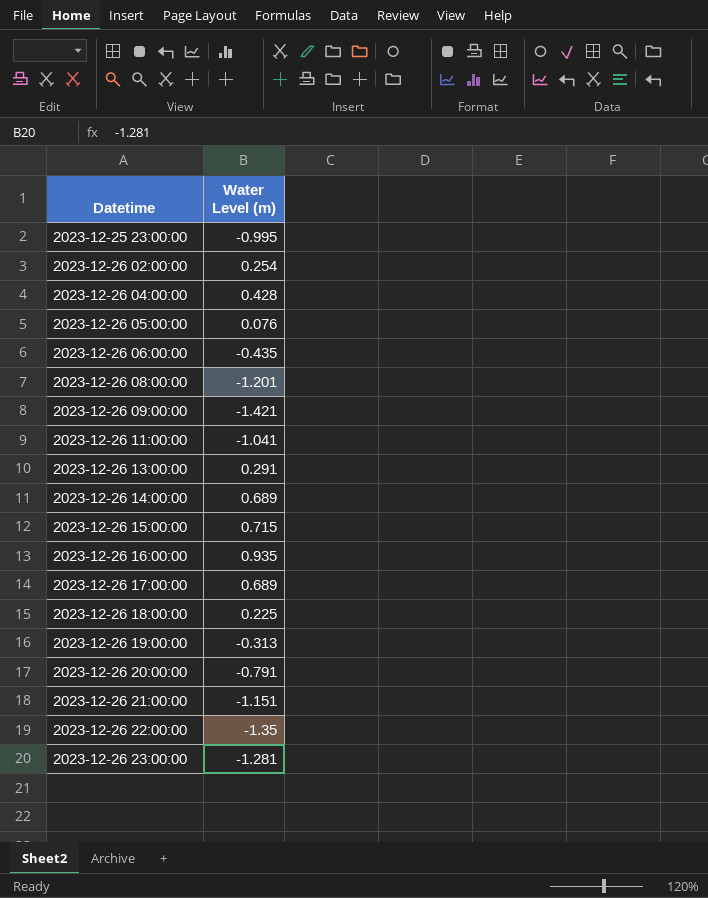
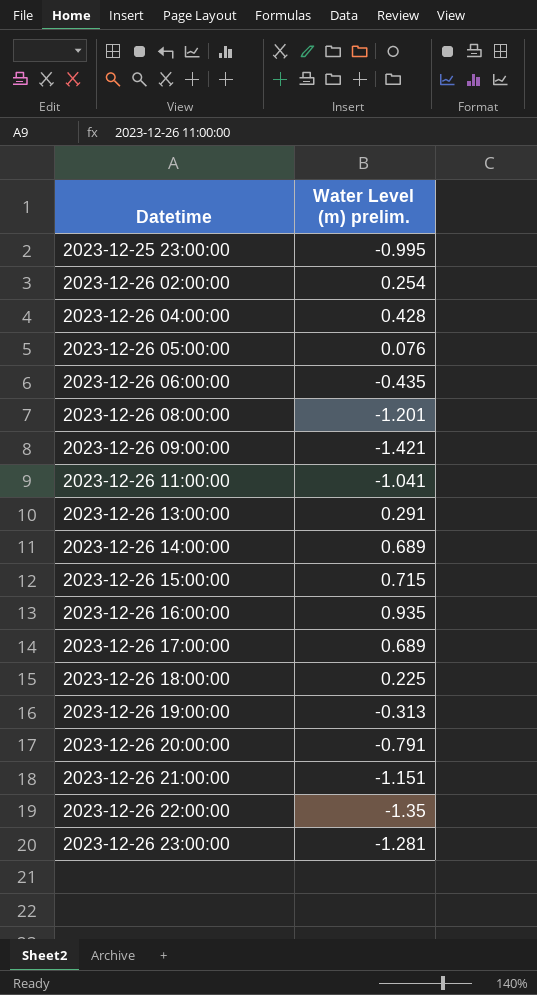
column name: Water Level (m) -> Water Level (m) prelim.

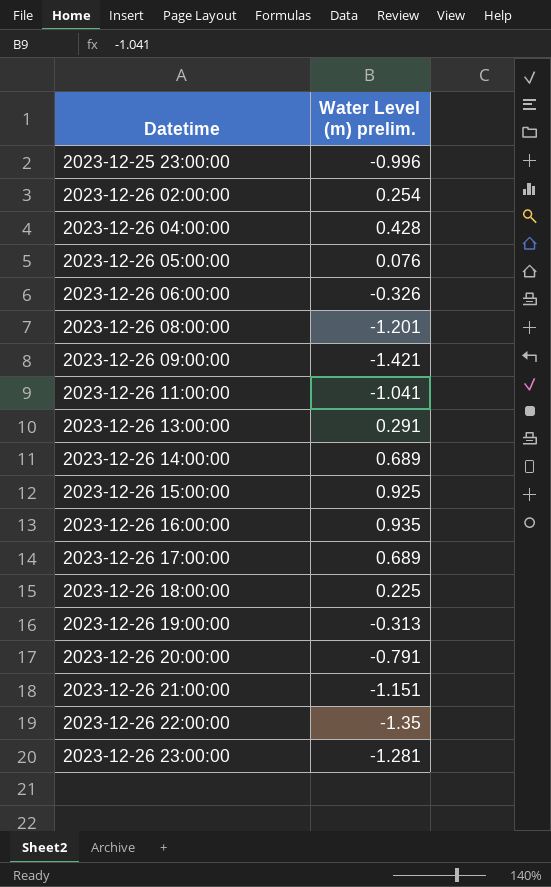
2023-12-25 23:00:00 | Water Level (m) prelim.: -0.995 -> -0.996
2023-12-26 06:00:00 | Water Level (m) prelim.: -0.435 -> -0.326
2023-12-26 15:00:00 | Water Level (m) prelim.: 0.715 -> 0.925

